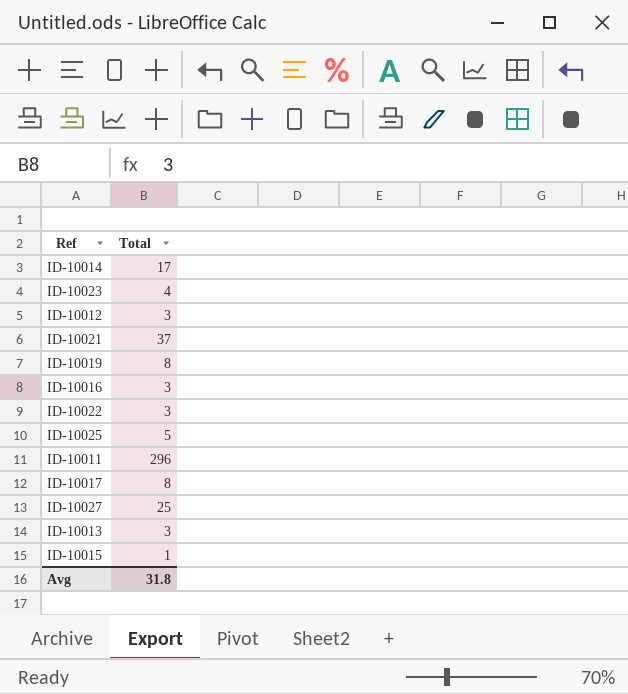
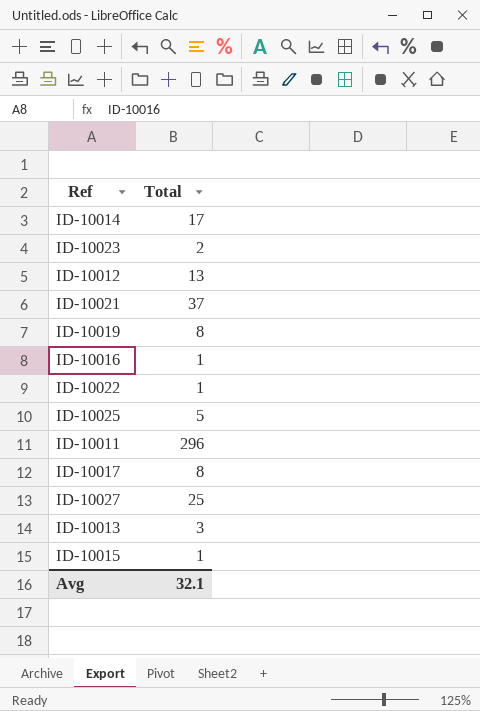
ID-10023 | Total: 4 -> 2
ID-10012 | Total: 3 -> 13
ID-10016 | Total: 3 -> 1
ID-10022 | Total: 3 -> 1
Avg | Total: 31.8 -> 32.1

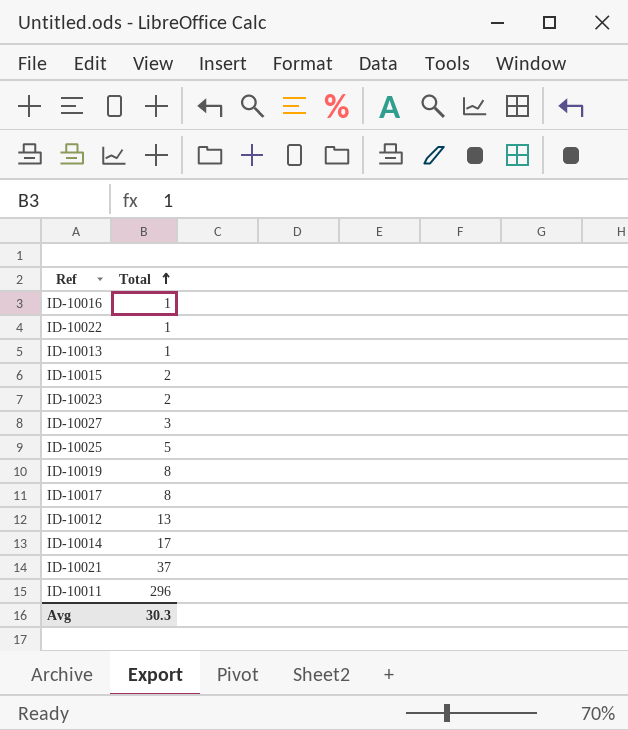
row order: none -> Total ascending
ID-10013 | Total: 3 -> 1
ID-10015 | Total: 1 -> 2
ID-10027 | Total: 25 -> 3
Avg | Total: 32.1 -> 30.3

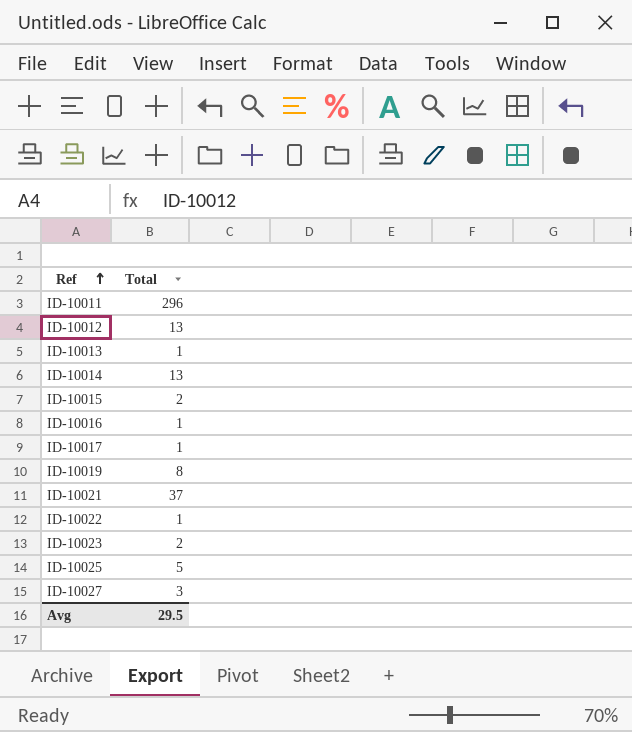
row order: Total ascending -> Ref ascending
ID-10014 | Total: 17 -> 13
ID-10017 | Total: 8 -> 1
Avg | Total: 30.3 -> 29.5

